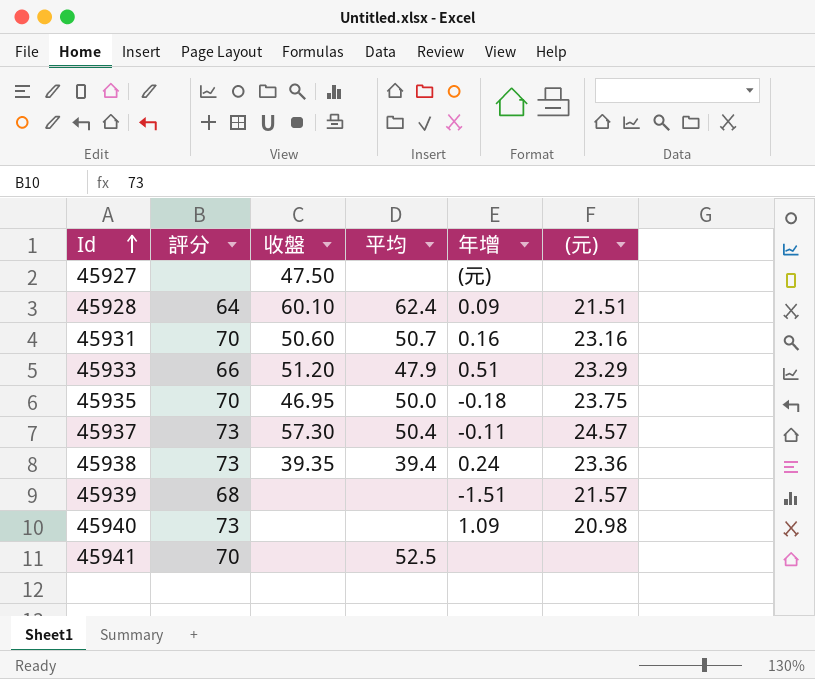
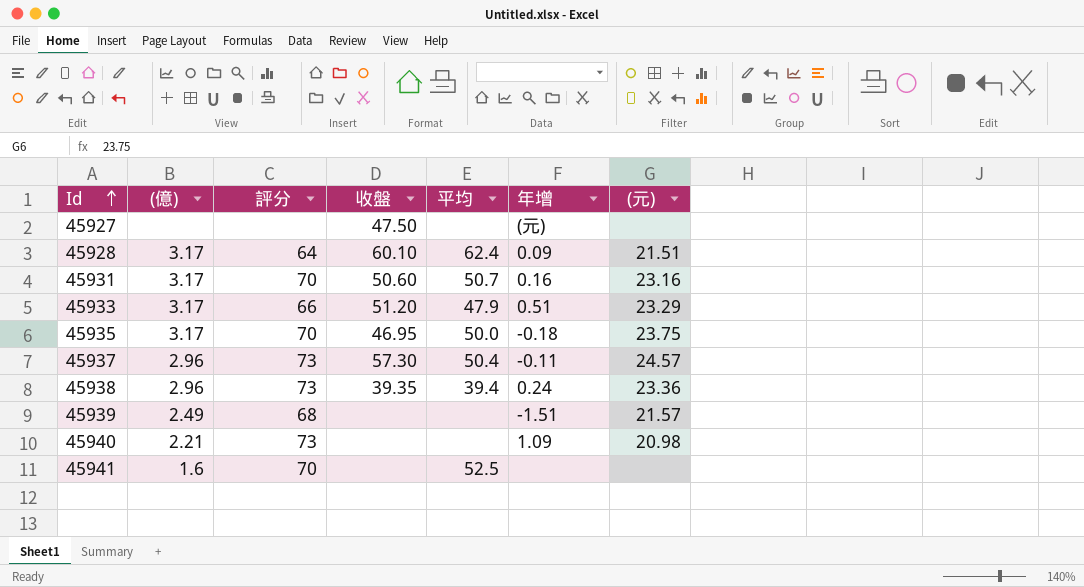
column (億) | position: none -> 2

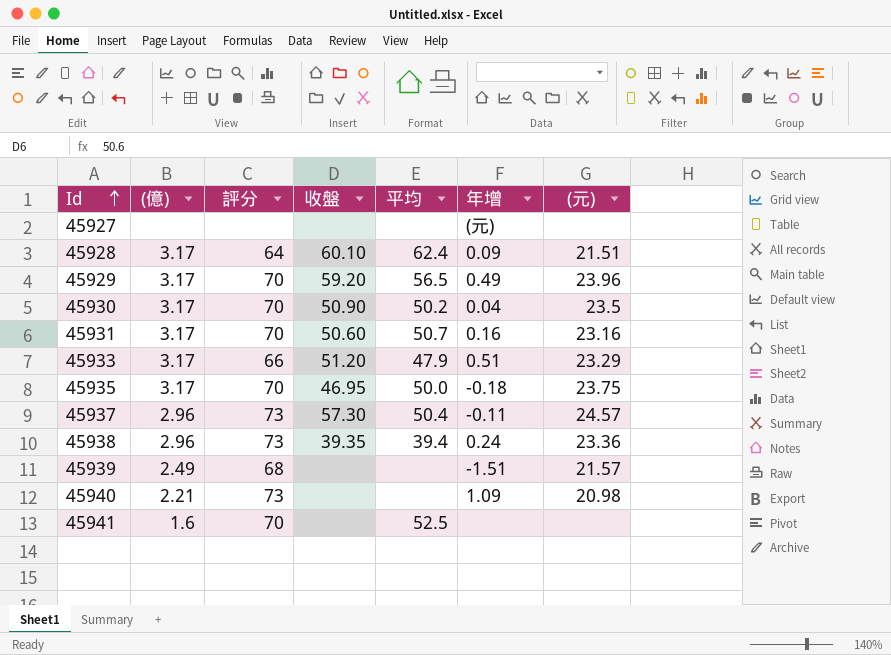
45927 | 收盤: 47.50 -> none
row 45929: none -> 3.17 | 70 | 59.20 | 56.5 | 0.49 | 23.96
row 45930: none -> 3.17 | 70 | 50.90 | 50.2 | 0.04 | 23.5

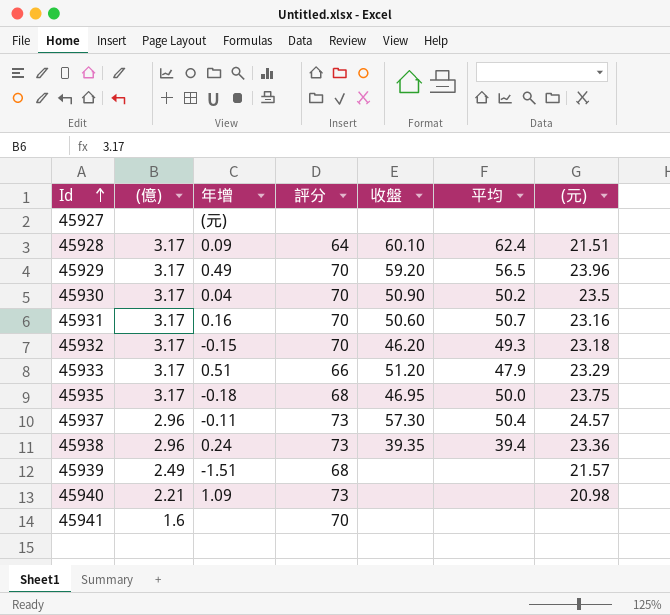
column 年增 | position: 6 -> 3
row 45932: none -> 3.17 | -0.15 | 70 | 46.20 | 49.3 | 23.18
45935 | 評分: 70 -> 68
45941 | 平均: 52.5 -> none

